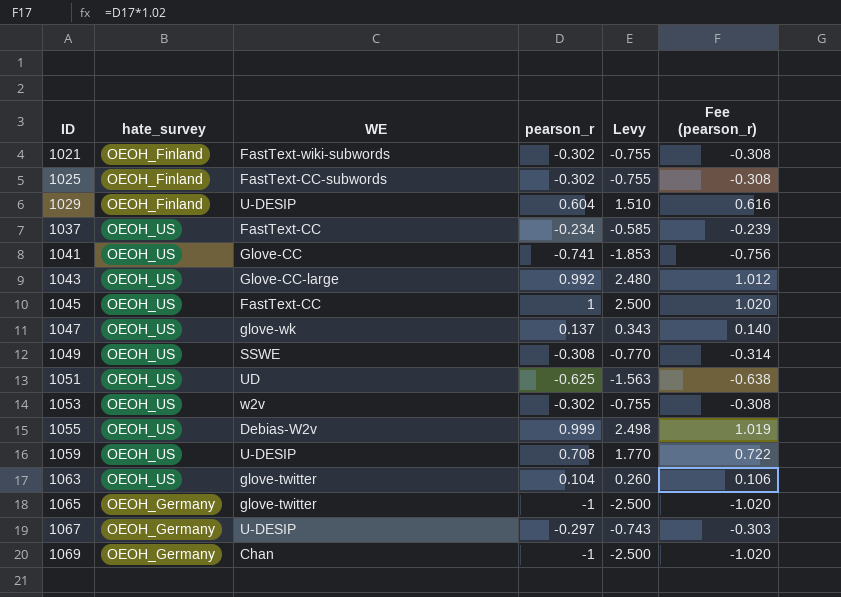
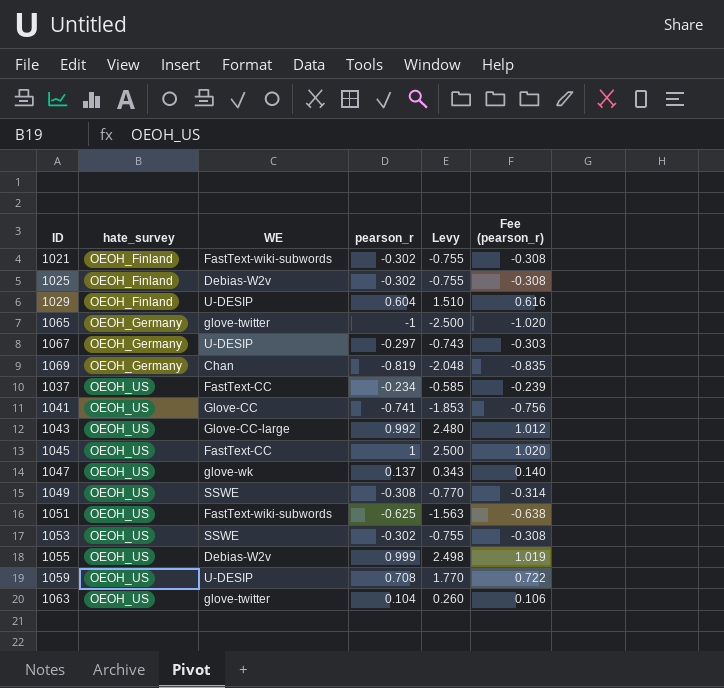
row order: ID ascending -> hate_survey ascending
1025 | WE: FastText-CC-subwords -> Debias-W2v
1069 | pearson_r: -1 -> -0.819
1069 | Levy: -2.500 -> -2.048
1069 | Fee (pearson_r): -1.020 -> -0.835
1051 | WE: UD -> FastText-wiki-subwords
1053 | WE: w2v -> SSWE

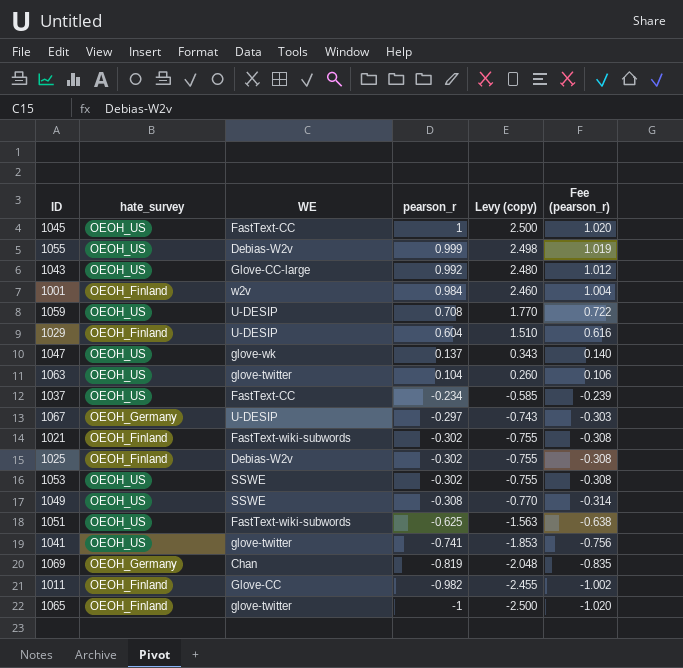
row order: hate_survey ascending -> pearson_r descending
column name: Levy -> Levy (copy)
row 1001: none -> OEOH_Finland | w2v | 0.984 | 2.460 | 1.004
1041 | WE: Glove-CC -> glove-twitter
row 1011: none -> OEOH_Finland | Glove-CC | -0.982 | -2.455 | -1.002
1065 | hate_survey: OEOH_Germany -> OEOH_Finland

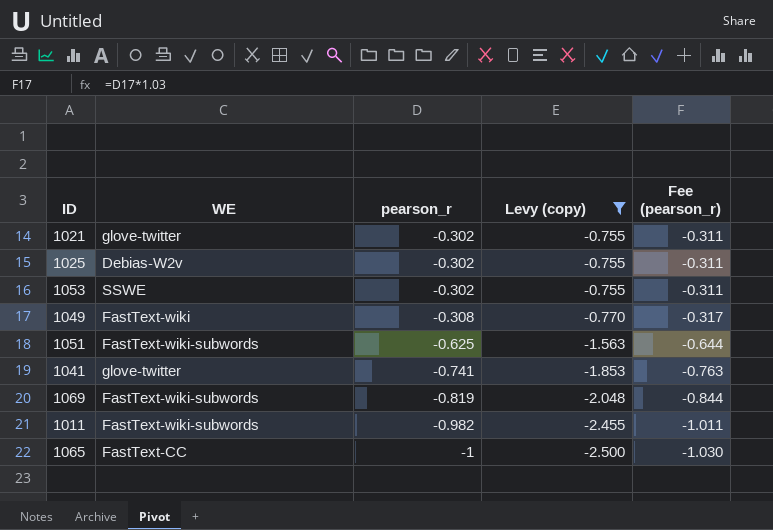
filter: none -> Levy (copy) <= -0.755
column hate_survey | position: 2 -> none
column Fee (pearson_r) | formula: [pearson_r] * 1.02 -> [pearson_r] * 1.03
1021 | WE: FastText-wiki-subwords -> glove-twitter
1049 | WE: SSWE -> FastText-wiki
1069 | WE: Chan -> FastText-wiki-subwords
1011 | WE: Glove-CC -> FastText-wiki-subwords
1065 | WE: glove-twitter -> FastText-CC

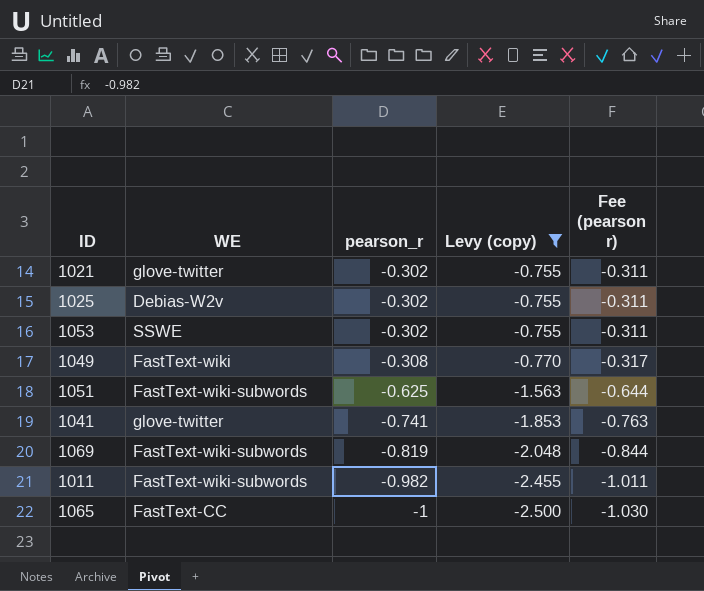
column name: Fee (pearson_r) -> Fee (pearson r)

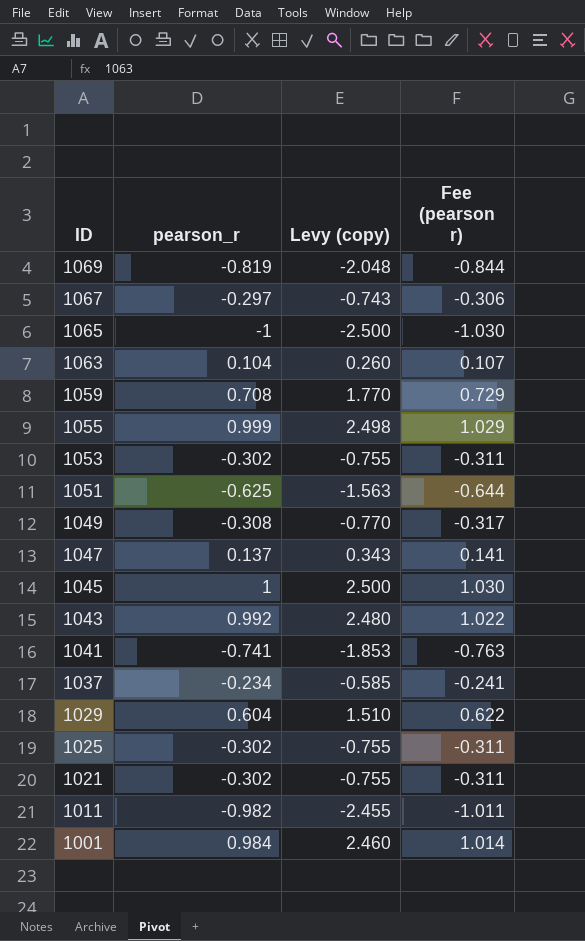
filter: Levy (copy) <= -0.755 -> none
row order: pearson_r descending -> ID descending
column WE | position: 2 -> none

